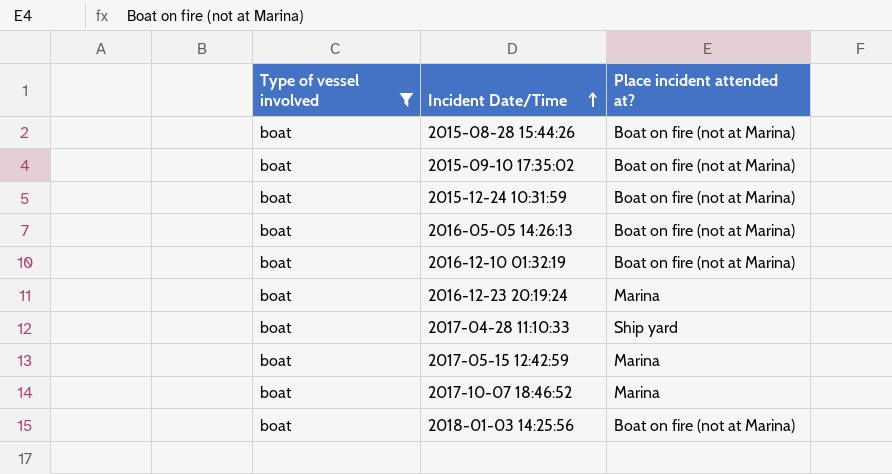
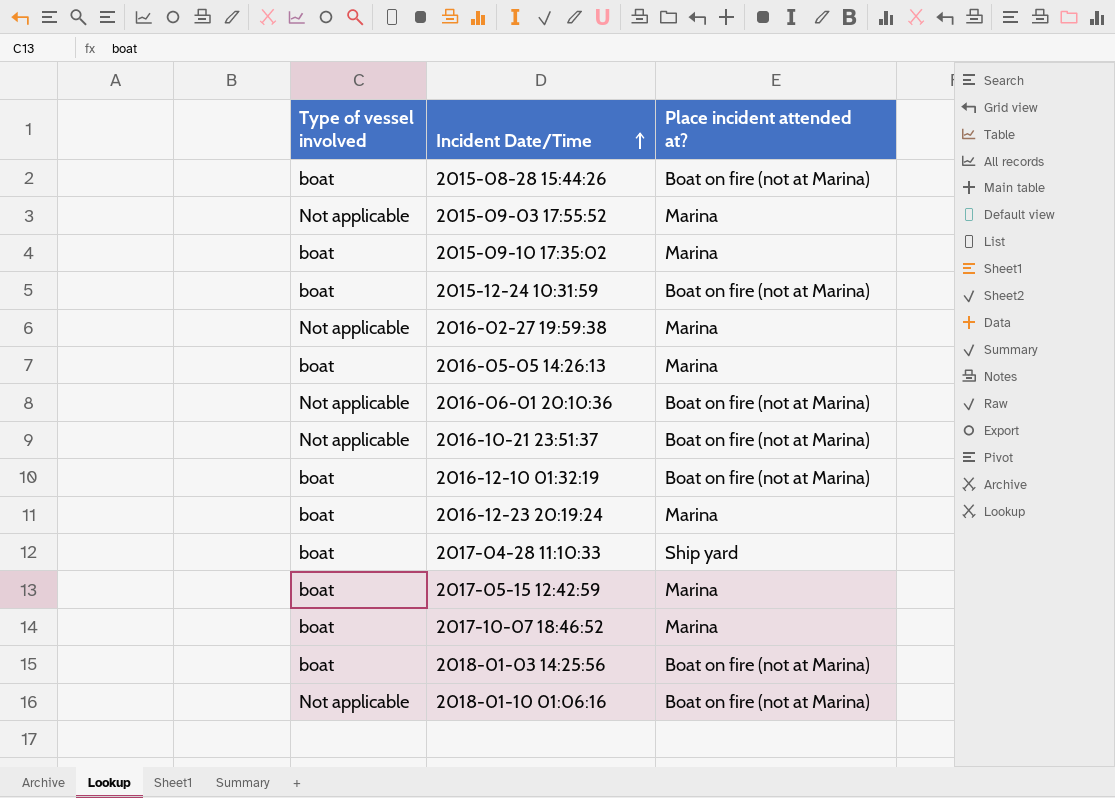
filter: Type of vessel involved = boat -> none
2015-09-10 17:35:02 | Place incident attended at?: Boat on fire (not at Marina) -> Marina
2016-05-05 14:26:13 | Place incident attended at?: Boat on fire (not at Marina) -> Marina

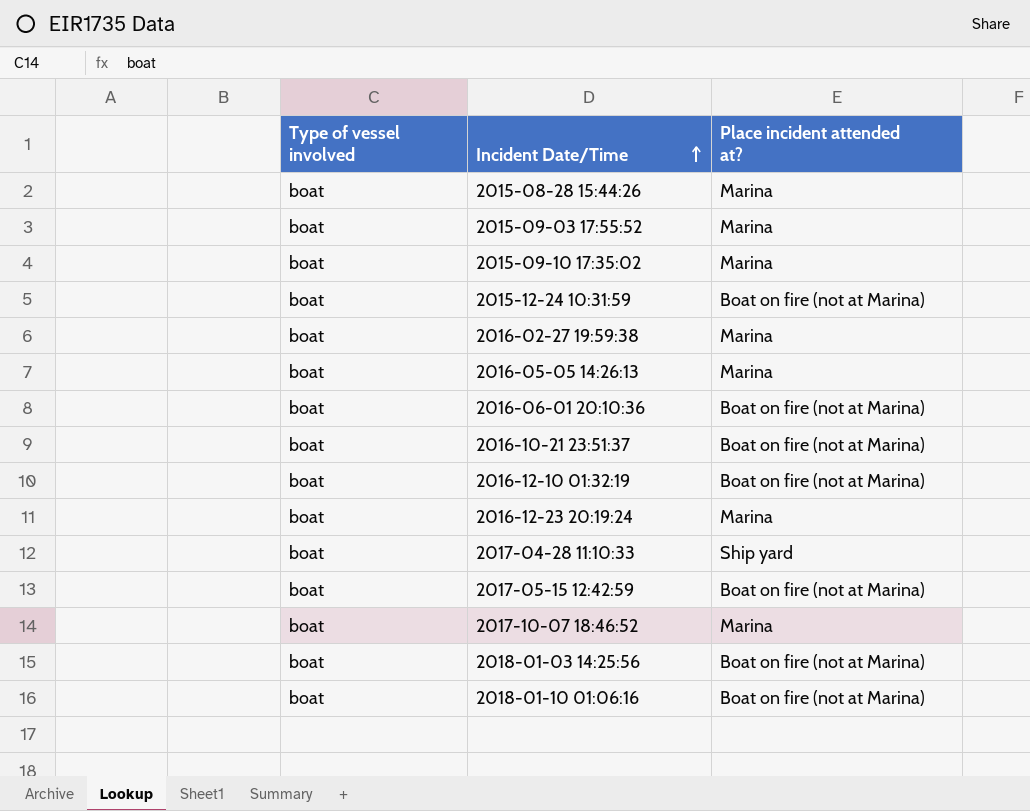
2015-08-28 15:44:26 | Place incident attended at?: Boat on fire (not at Marina) -> Marina
2015-09-03 17:55:52 | Type of vessel involved: Not applicable -> boat
2016-02-27 19:59:38 | Type of vessel involved: Not applicable -> boat
2016-06-01 20:10:36 | Type of vessel involved: Not applicable -> boat
2016-10-21 23:51:37 | Type of vessel involved: Not applicable -> boat
2017-05-15 12:42:59 | Place incident attended at?: Marina -> Boat on fire (not at Marina)
2018-01-10 01:06:16 | Type of vessel involved: Not applicable -> boat

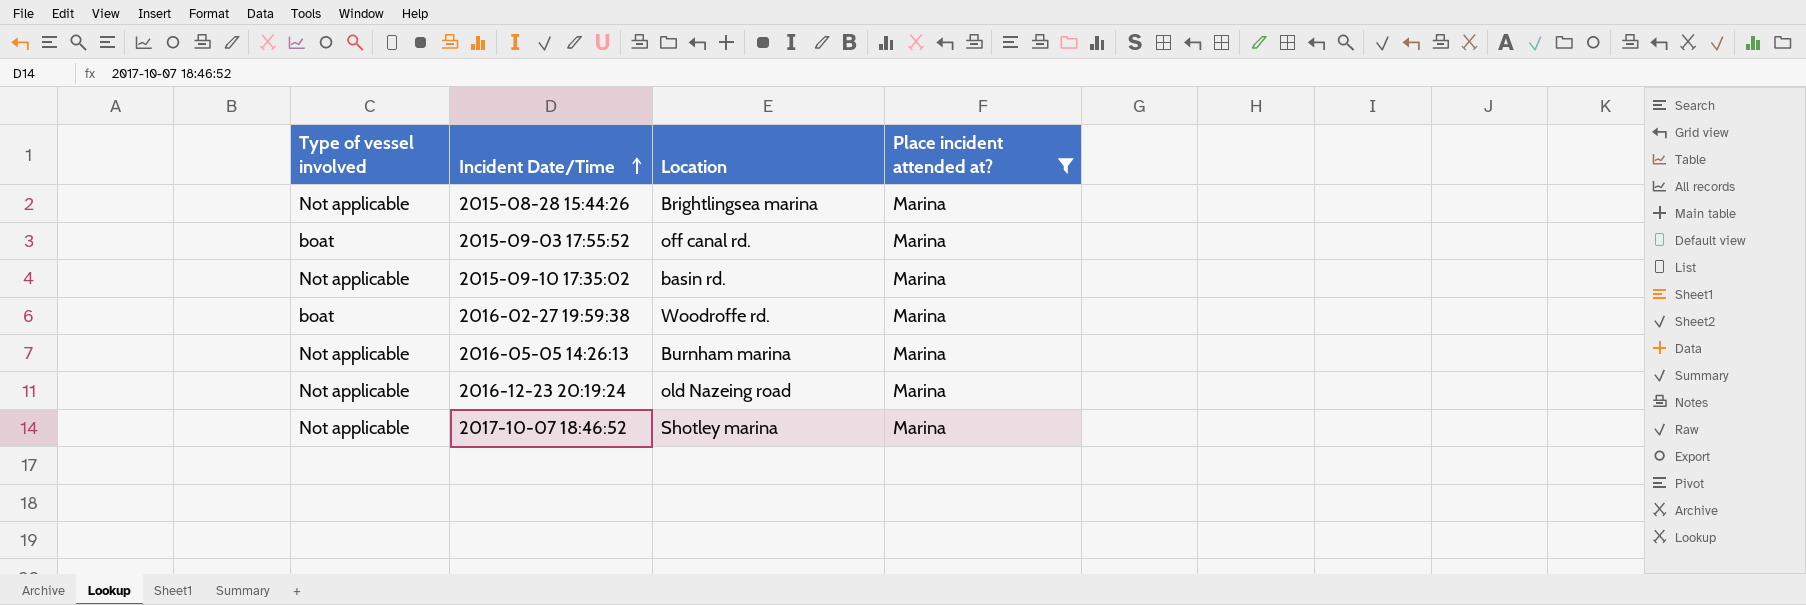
filter: none -> Place incident attended at? = Marina
column Location | position: none -> 3
2015-08-28 15:44:26 | Type of vessel involved: boat -> Not applicable
2015-09-10 17:35:02 | Type of vessel involved: boat -> Not applicable
2016-05-05 14:26:13 | Type of vessel involved: boat -> Not applicable
2016-12-23 20:19:24 | Type of vessel involved: boat -> Not applicable
2017-10-07 18:46:52 | Type of vessel involved: boat -> Not applicable

